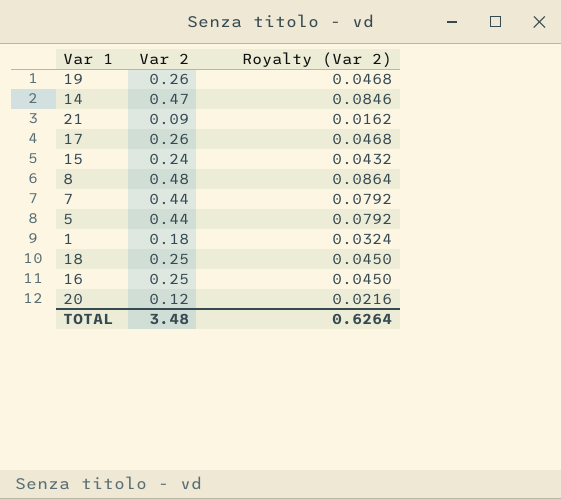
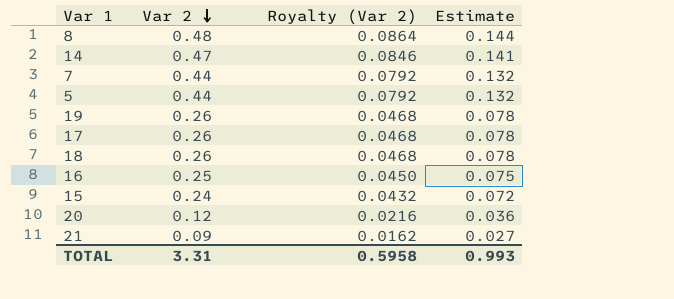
row order: none -> Var 2 descending
column Estimate | formula: none -> [Var 2] * 0.3
row 1: 0.18 | 0.0324 -> none
18 | Var 2: 0.25 -> 0.26
18 | Royalty (Var 2): 0.0450 -> 0.0468
TOTAL | Var 2: 3.48 -> 3.31
TOTAL | Royalty (Var 2): 0.6264 -> 0.5958

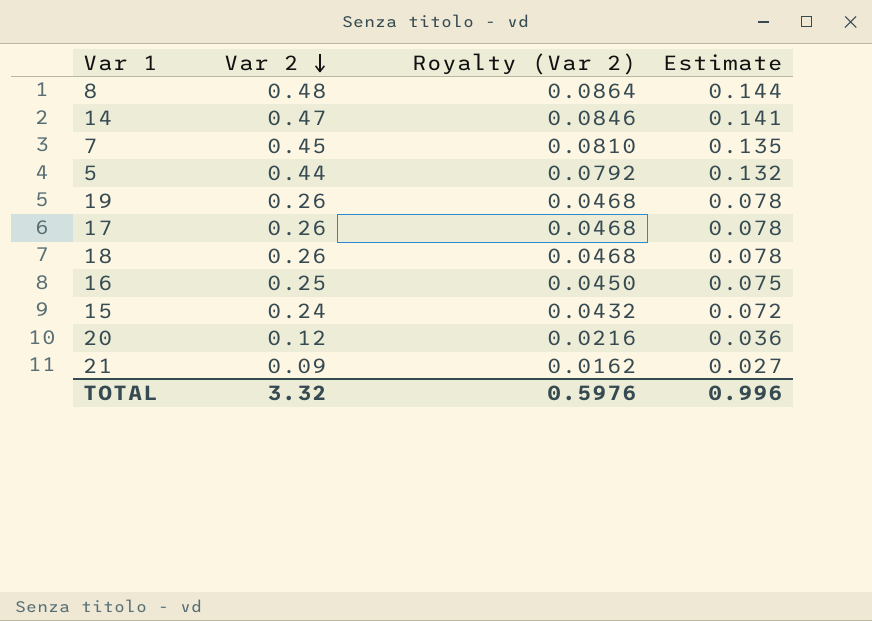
7 | Var 2: 0.44 -> 0.45
7 | Royalty (Var 2): 0.0792 -> 0.0810
7 | Estimate: 0.132 -> 0.135
TOTAL | Var 2: 3.31 -> 3.32
TOTAL | Royalty (Var 2): 0.5958 -> 0.5976
TOTAL | Estimate: 0.993 -> 0.996

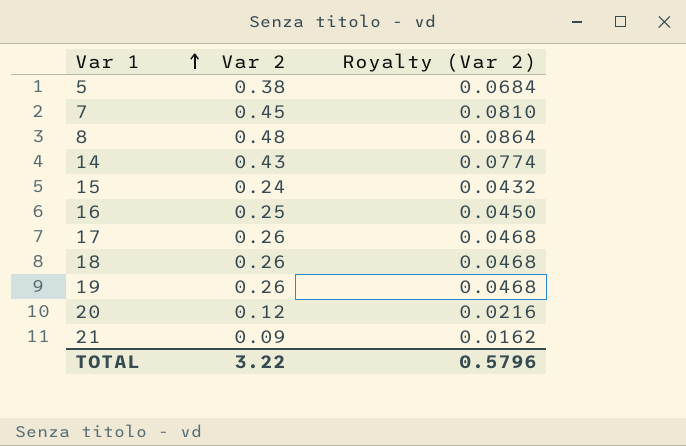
row order: Var 2 descending -> Var 1 ascending
column Estimate | formula: [Var 2] * 0.3 -> none
5 | Var 2: 0.44 -> 0.38
5 | Royalty (Var 2): 0.0792 -> 0.0684
14 | Var 2: 0.47 -> 0.43
14 | Royalty (Var 2): 0.0846 -> 0.0774
TOTAL | Var 2: 3.32 -> 3.22
TOTAL | Royalty (Var 2): 0.5976 -> 0.5796

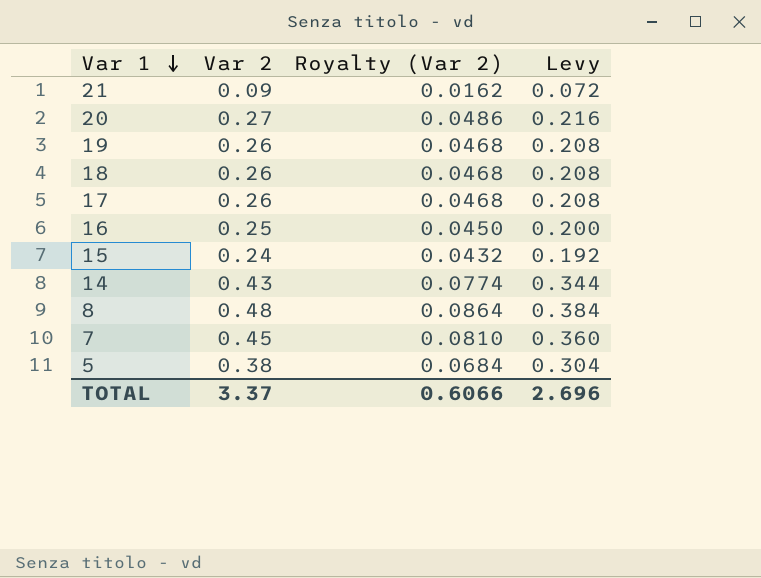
row order: Var 1 ascending -> Var 1 descending
column Levy | formula: none -> [Var 2] * 0.8
20 | Var 2: 0.12 -> 0.27
20 | Royalty (Var 2): 0.0216 -> 0.0486
TOTAL | Var 2: 3.22 -> 3.37
TOTAL | Royalty (Var 2): 0.5796 -> 0.6066

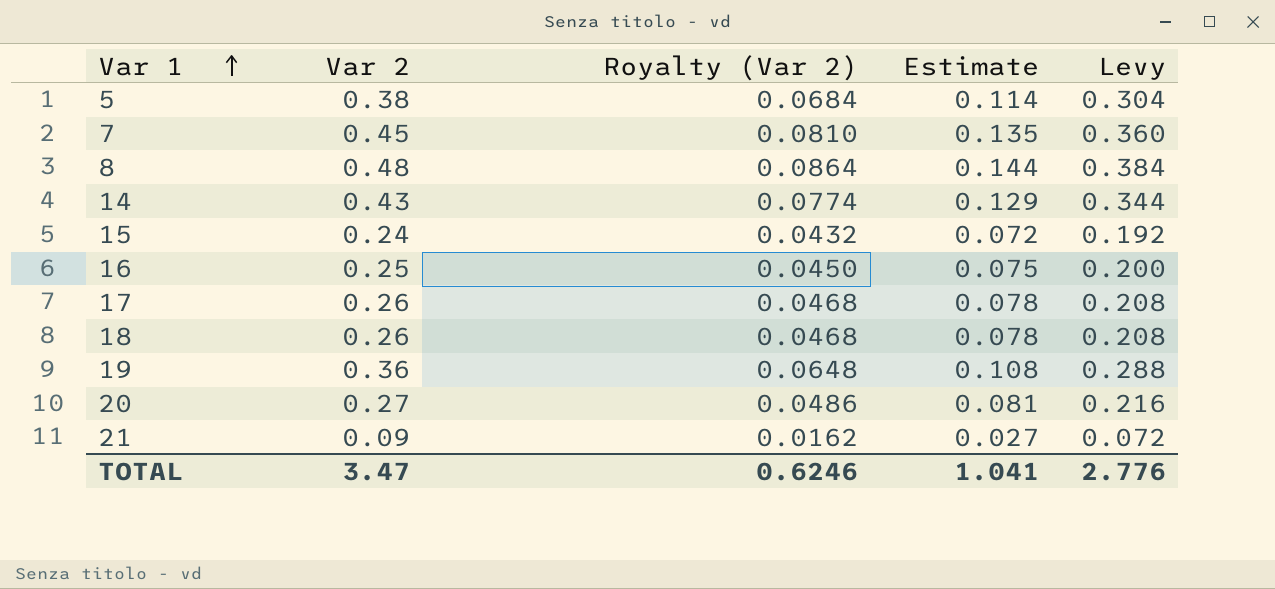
row order: Var 1 descending -> Var 1 ascending
column Estimate | formula: none -> [Var 2] * 0.3
19 | Var 2: 0.26 -> 0.36
19 | Royalty (Var 2): 0.0468 -> 0.0648
19 | Levy: 0.208 -> 0.288
TOTAL | Var 2: 3.37 -> 3.47
TOTAL | Royalty (Var 2): 0.6066 -> 0.6246
TOTAL | Levy: 2.696 -> 2.776

